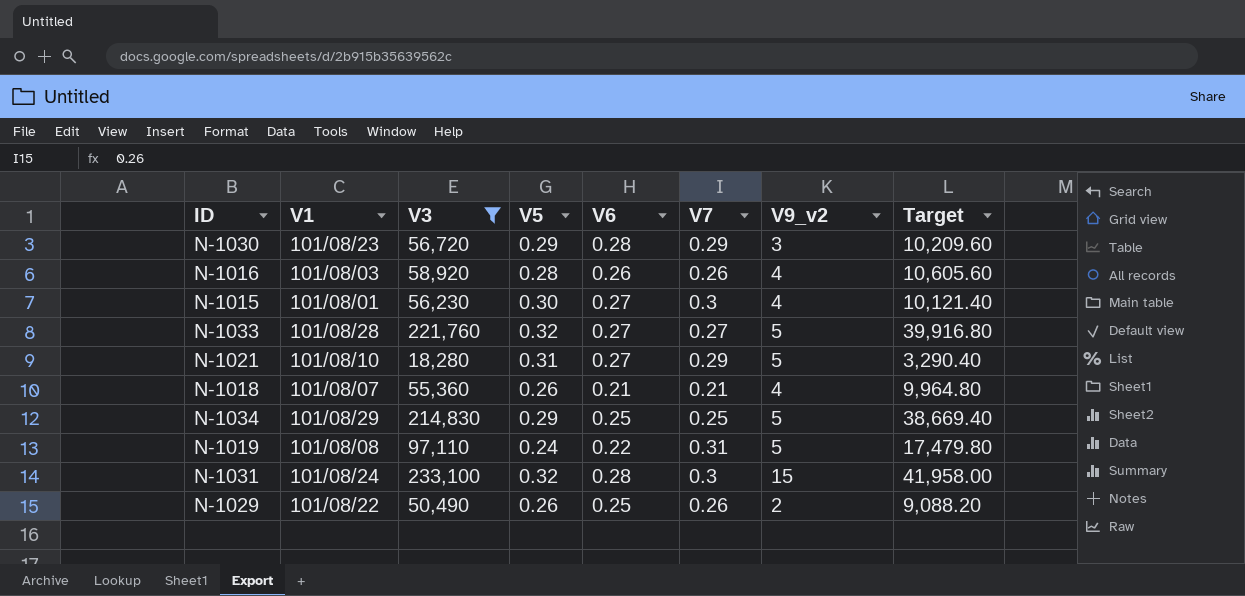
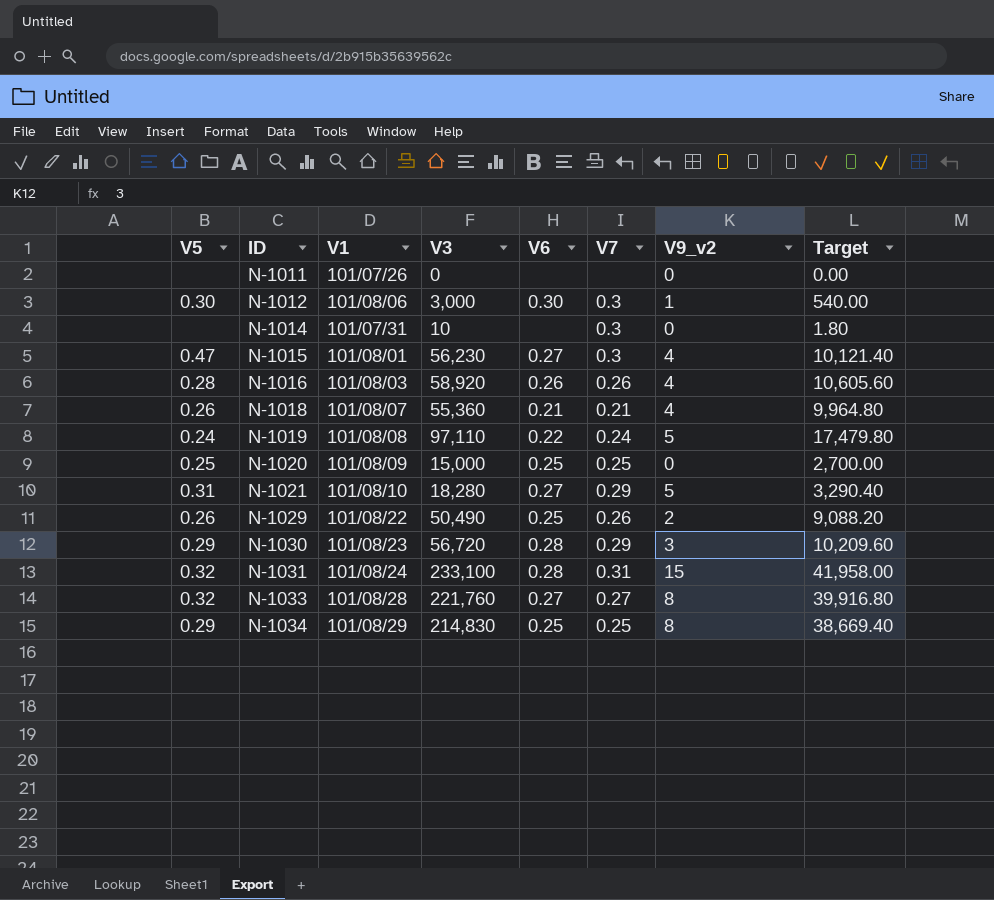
filter: V3 >= 18,280 -> none
row order: none -> ID ascending
column V5 | position: 4 -> 1
N-1015 | V5: 0.30 -> 0.47
N-1019 | V7: 0.31 -> 0.24
N-1031 | V7: 0.3 -> 0.31
N-1033 | V9_v2: 5 -> 8
N-1034 | V9_v2: 5 -> 8

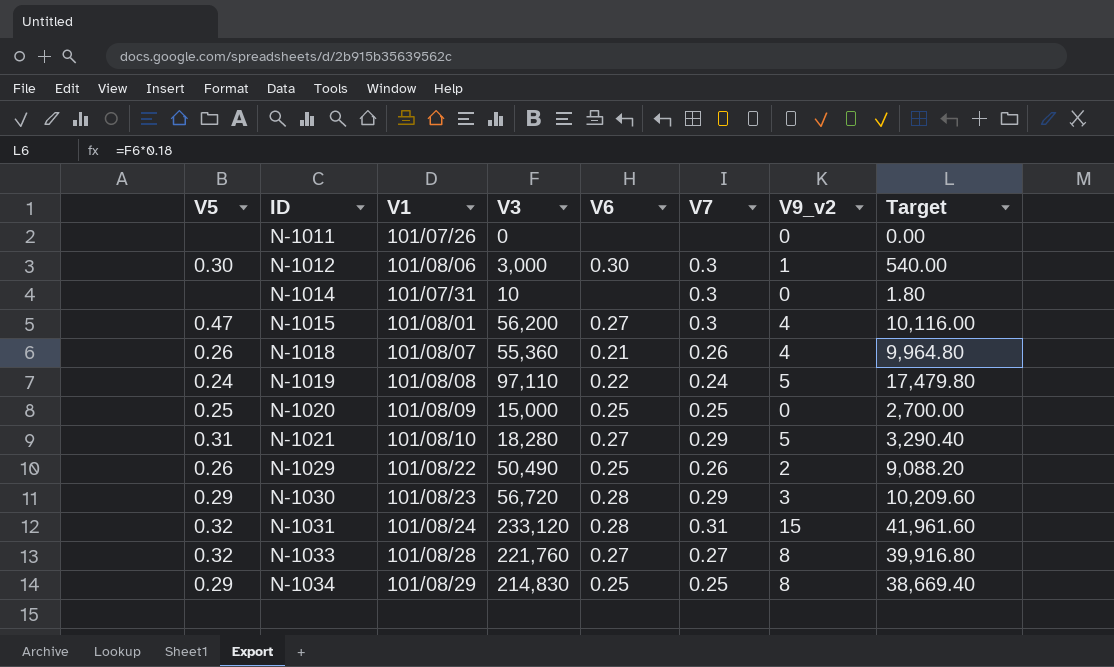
row N-1016: 0.28 | 101/08/03 | 58,920 | 0.26 | 0.26 | 4 | 10,605.60 -> none
N-1015 | V3: 56,230 -> 56,200
N-1015 | Target: 10,121.40 -> 10,116.00
N-1018 | V7: 0.21 -> 0.26
N-1031 | V3: 233,100 -> 233,120
N-1031 | Target: 41,958.00 -> 41,961.60

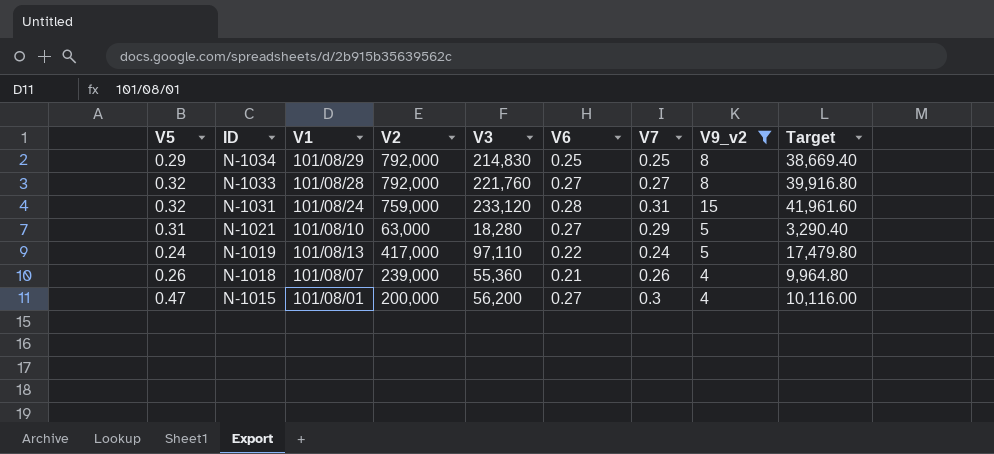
filter: none -> V9_v2 >= 4
row order: ID ascending -> ID descending
column V2 | position: none -> 4
N-1019 | V1: 101/08/08 -> 101/08/13

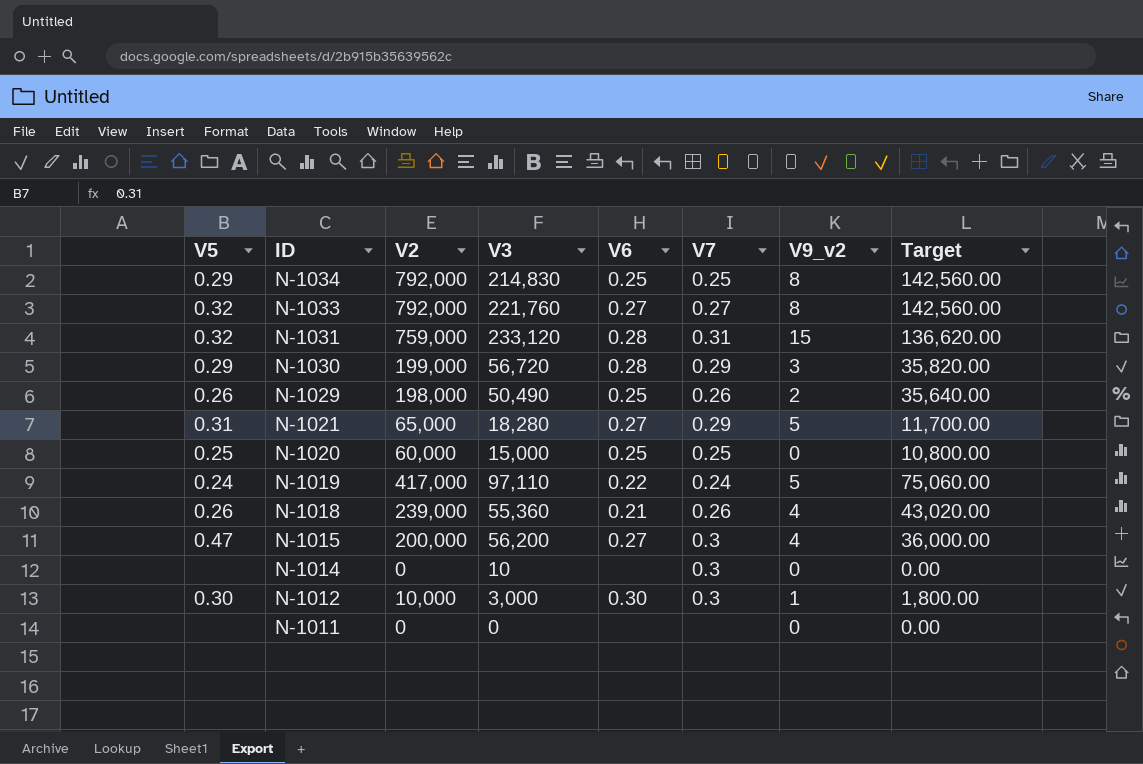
filter: V9_v2 >= 4 -> none
column V1 | position: 3 -> none
column Target | formula: [V3] * 0.18 -> [V2] * 0.18
N-1021 | V2: 63,000 -> 65,000

